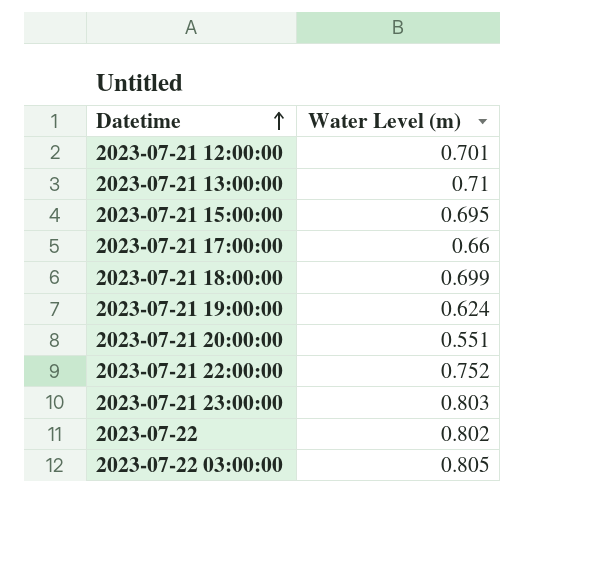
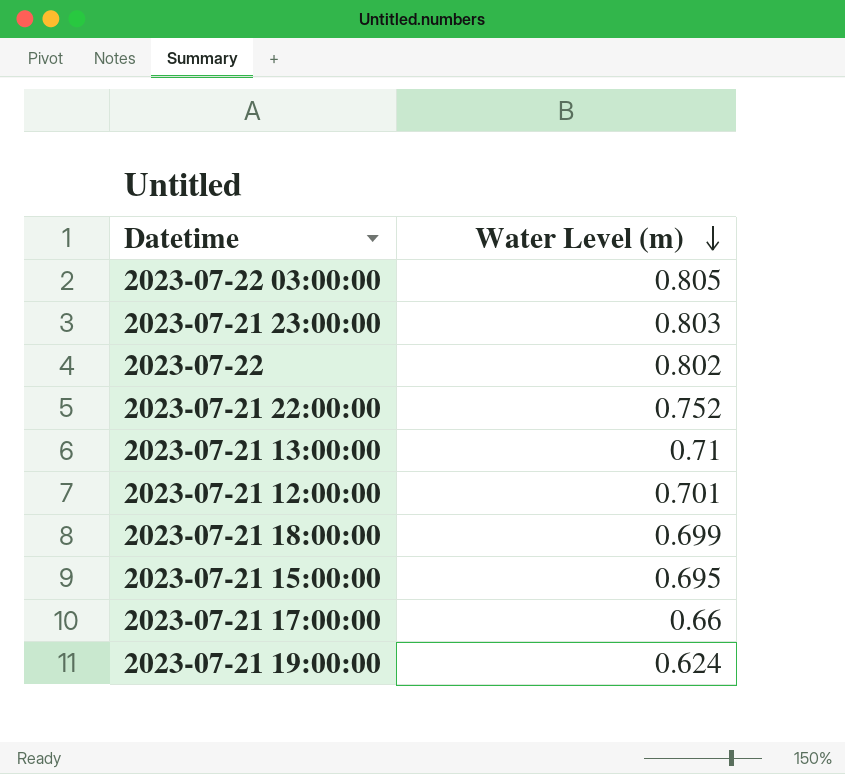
row order: Datetime ascending -> Water Level (m) descending
row 2023-07-21 20:00:00: 0.551 -> none

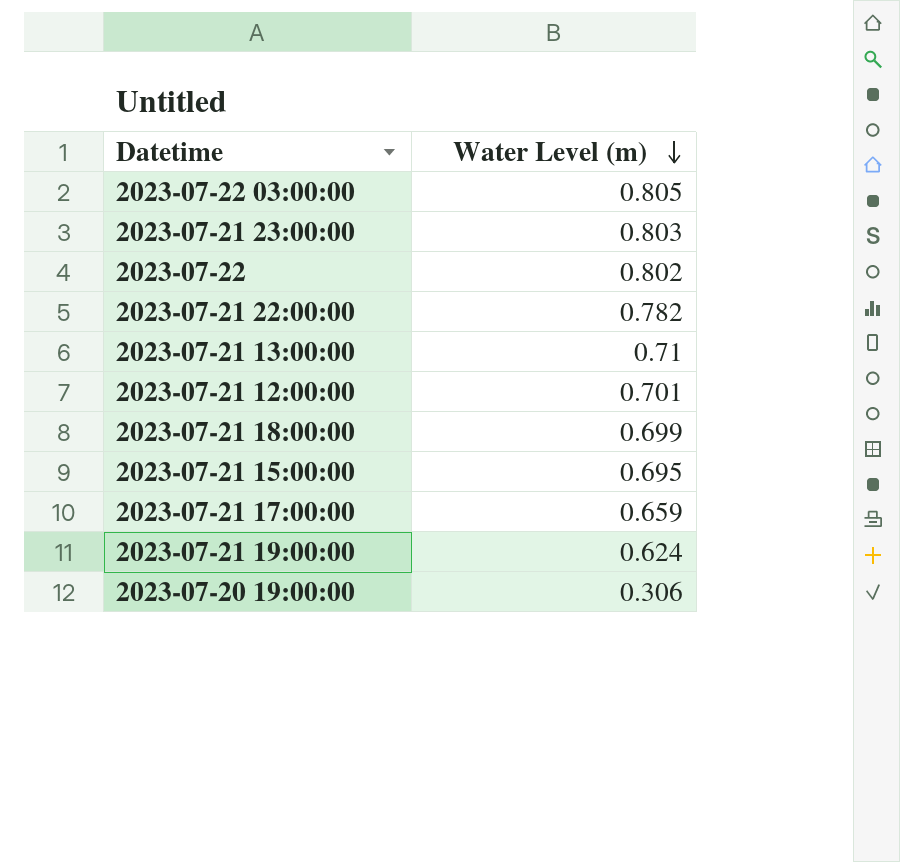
2023-07-21 22:00:00 | Water Level (m): 0.752 -> 0.782
2023-07-21 17:00:00 | Water Level (m): 0.66 -> 0.659
row 2023-07-20 19:00:00: none -> 0.306

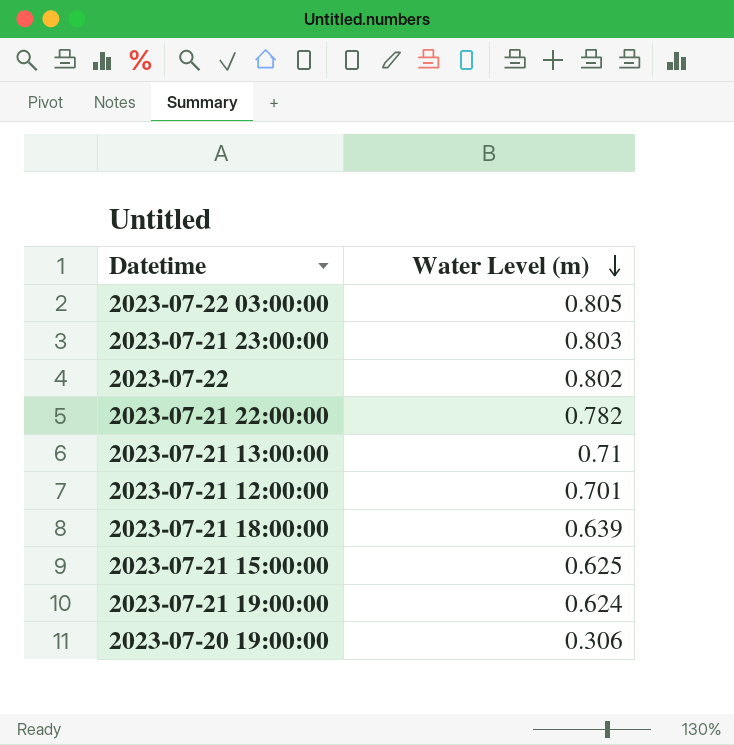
row 2023-07-21 17:00:00: 0.659 -> none
2023-07-21 18:00:00 | Water Level (m): 0.699 -> 0.639
2023-07-21 15:00:00 | Water Level (m): 0.695 -> 0.625

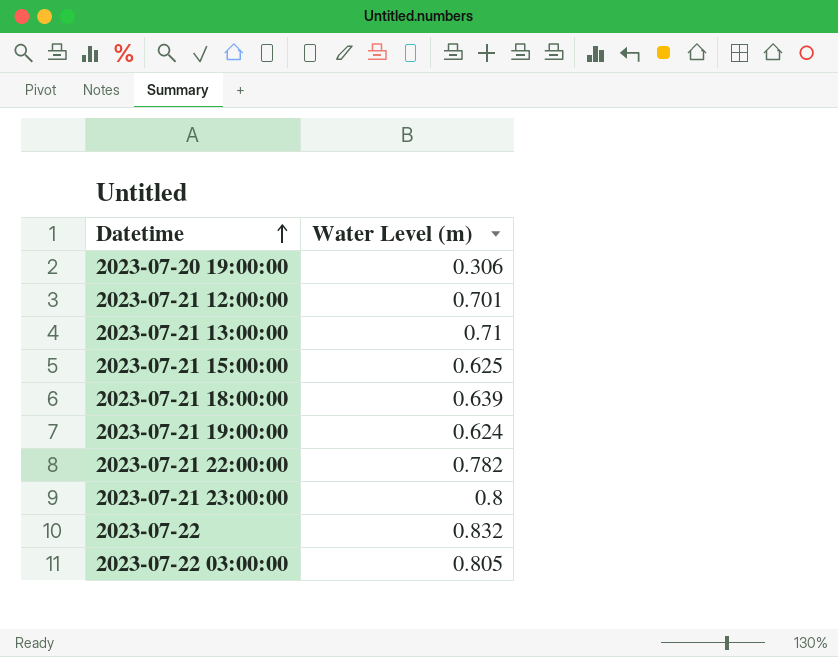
row order: Water Level (m) descending -> Datetime ascending
2023-07-21 23:00:00 | Water Level (m): 0.803 -> 0.8
2023-07-22 | Water Level (m): 0.802 -> 0.832

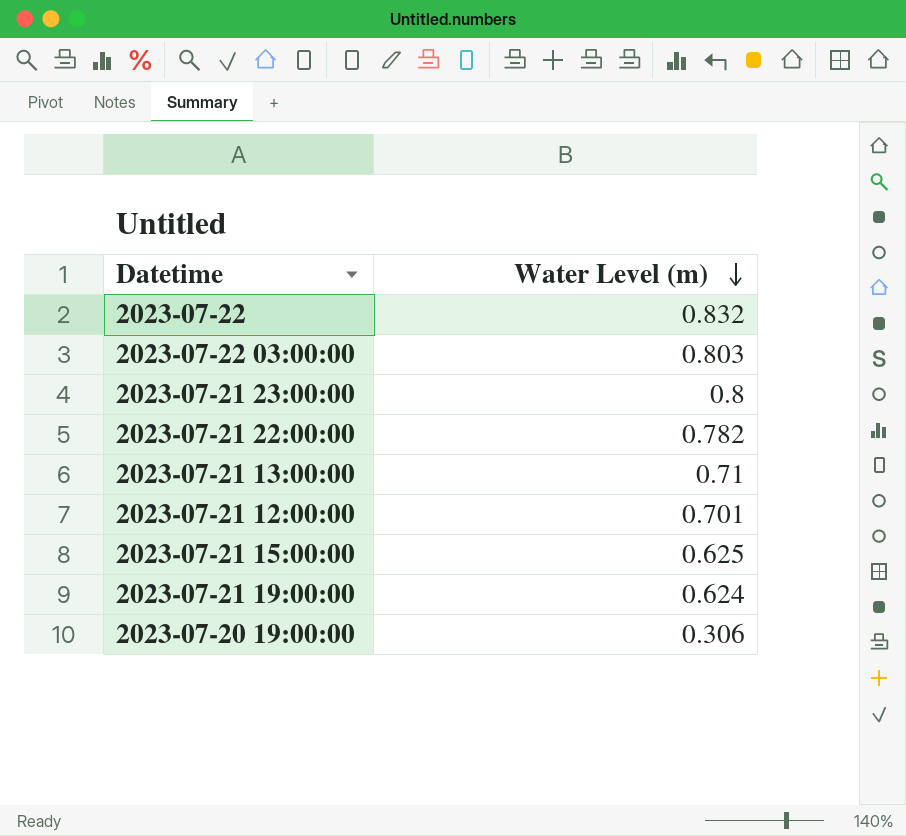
row order: Datetime ascending -> Water Level (m) descending
row 2023-07-21 18:00:00: 0.639 -> none
2023-07-22 03:00:00 | Water Level (m): 0.805 -> 0.803

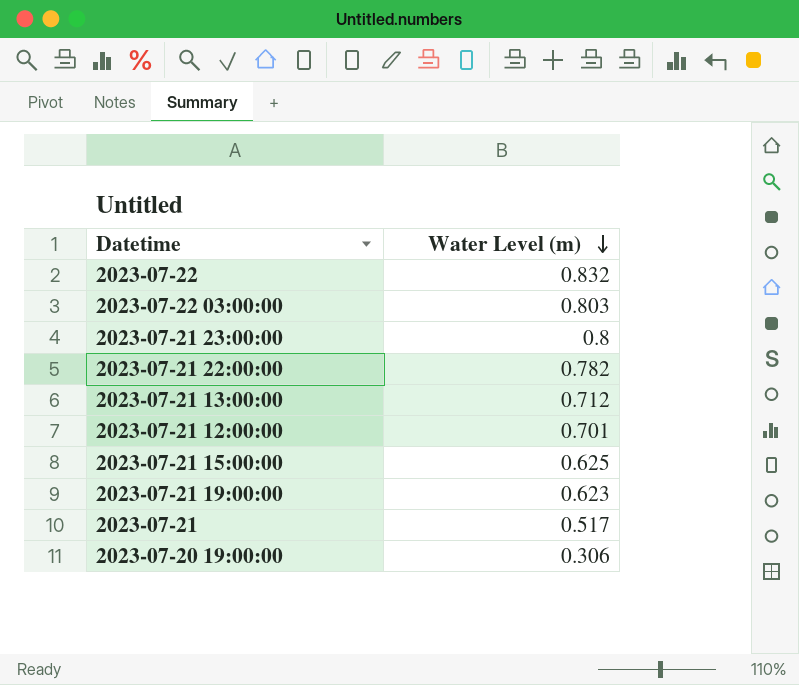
2023-07-21 13:00:00 | Water Level (m): 0.71 -> 0.712
2023-07-21 19:00:00 | Water Level (m): 0.624 -> 0.623
row 2023-07-21: none -> 0.517

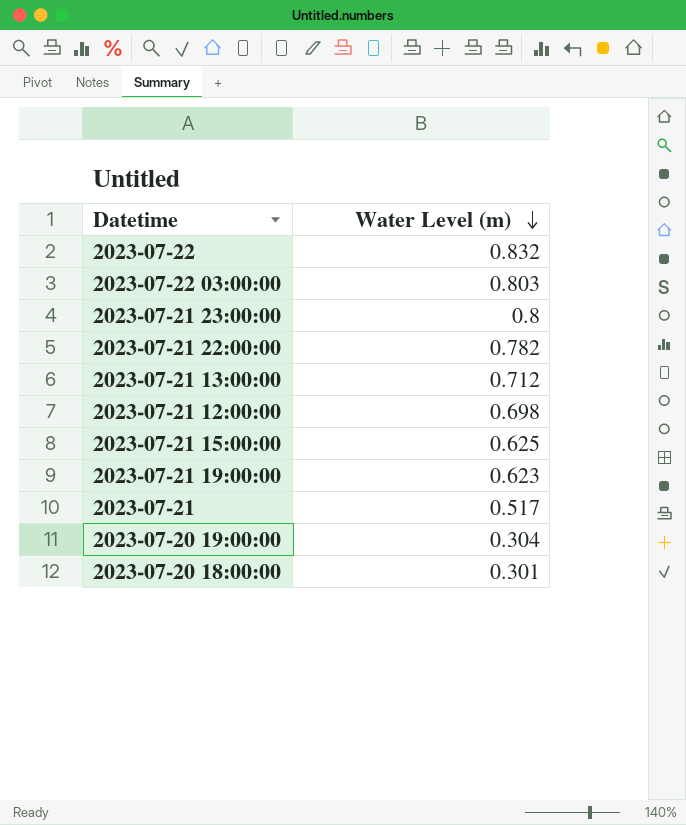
2023-07-21 12:00:00 | Water Level (m): 0.701 -> 0.698
2023-07-20 19:00:00 | Water Level (m): 0.306 -> 0.304
row 2023-07-20 18:00:00: none -> 0.301

